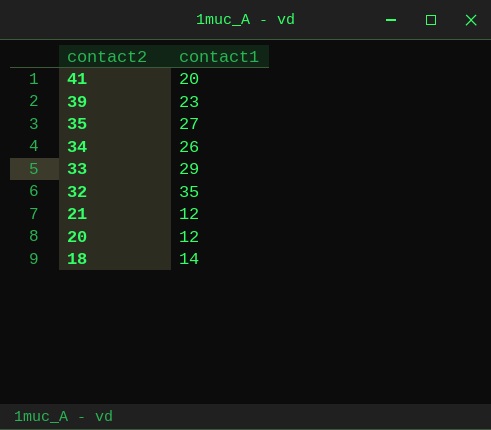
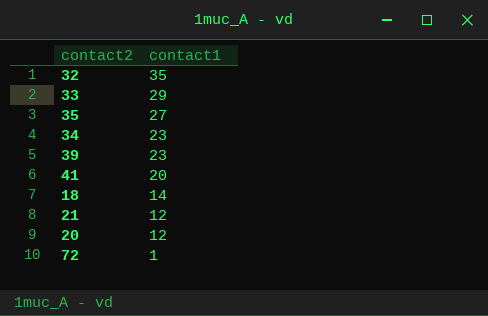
row order: contact2 descending -> contact1 descending
34 | contact1: 26 -> 23
row 72: none -> 1

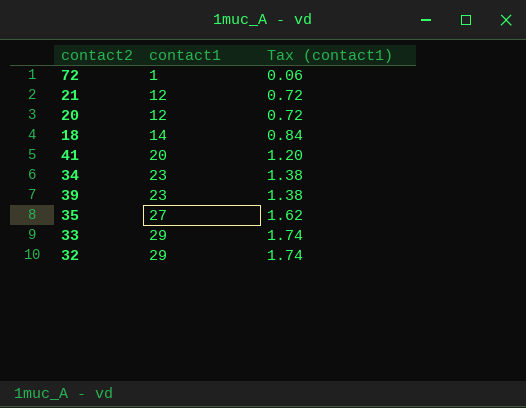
row order: contact1 descending -> contact1 ascending
column Tax (contact1) | formula: none -> [contact1] * 0.06
32 | contact1: 35 -> 29

